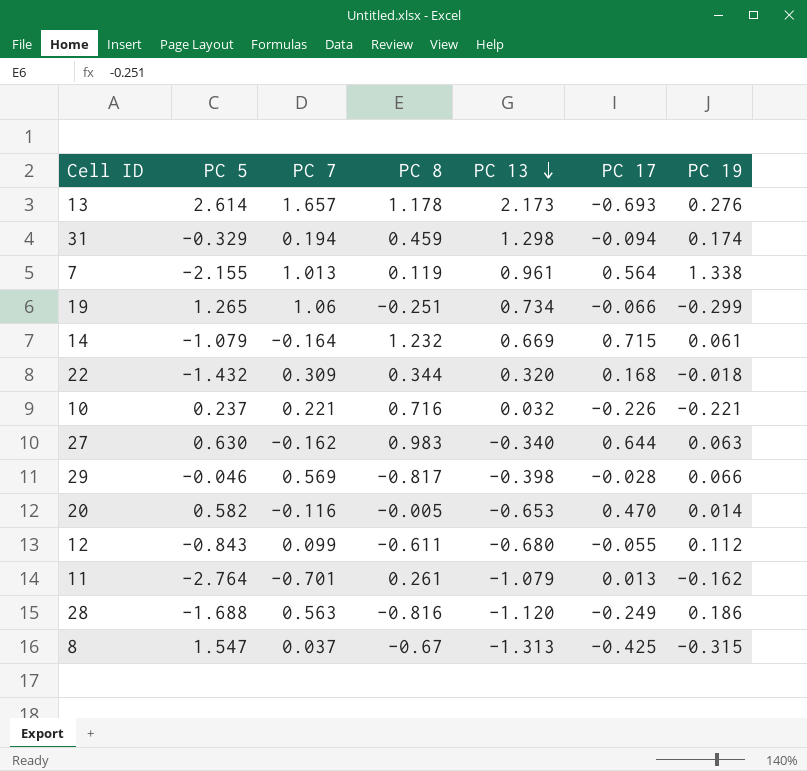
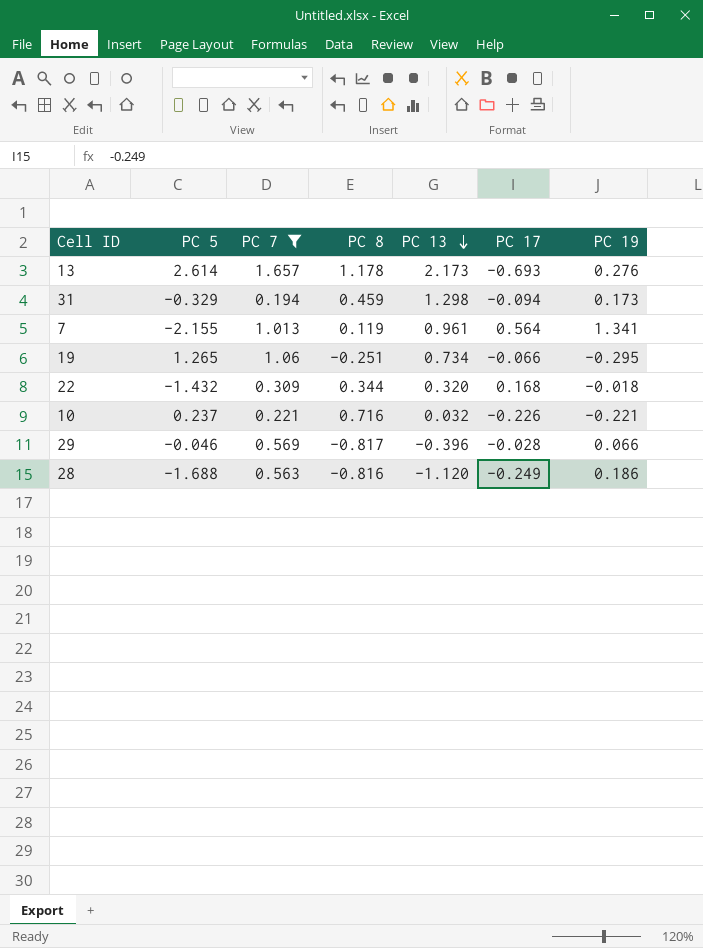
filter: none -> PC 7 >= 0.194
31 | PC 19: 0.174 -> 0.173
7 | PC 19: 1.338 -> 1.341
19 | PC 19: -0.299 -> -0.295
29 | PC 13: -0.398 -> -0.396

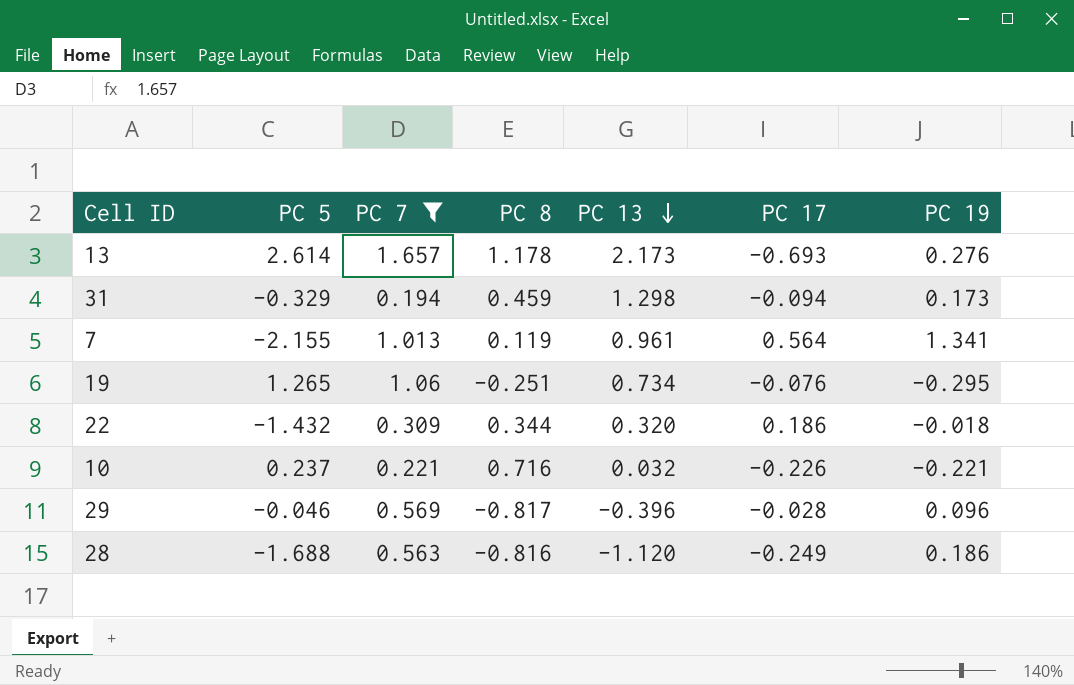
19 | PC 17: -0.066 -> -0.076
22 | PC 17: 0.168 -> 0.186
29 | PC 19: 0.066 -> 0.096

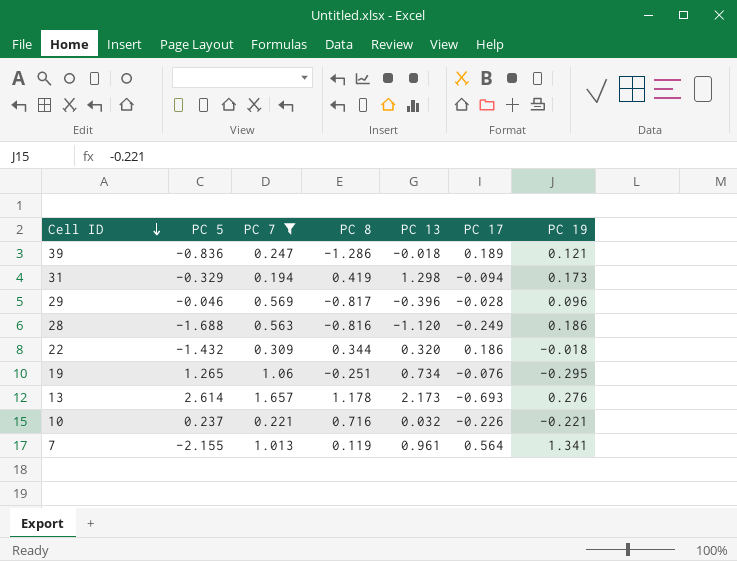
row order: PC 13 descending -> Cell ID descending
row 39: none -> -0.836 | 0.247 | -1.286 | -0.018 | 0.189 | 0.121
31 | PC 8: 0.459 -> 0.419

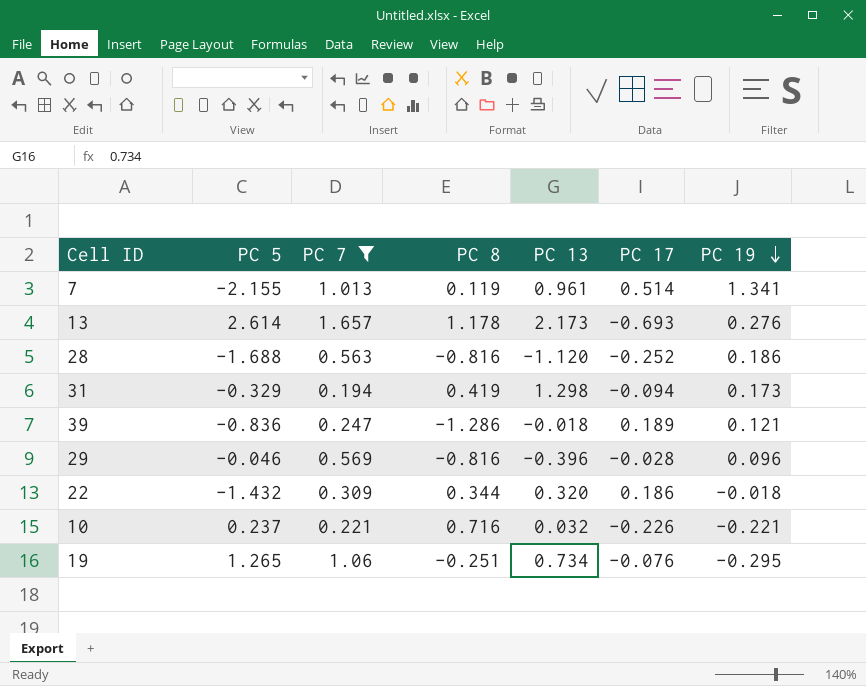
row order: Cell ID descending -> PC 19 descending
7 | PC 17: 0.564 -> 0.514
28 | PC 17: -0.249 -> -0.252
29 | PC 8: -0.817 -> -0.816

